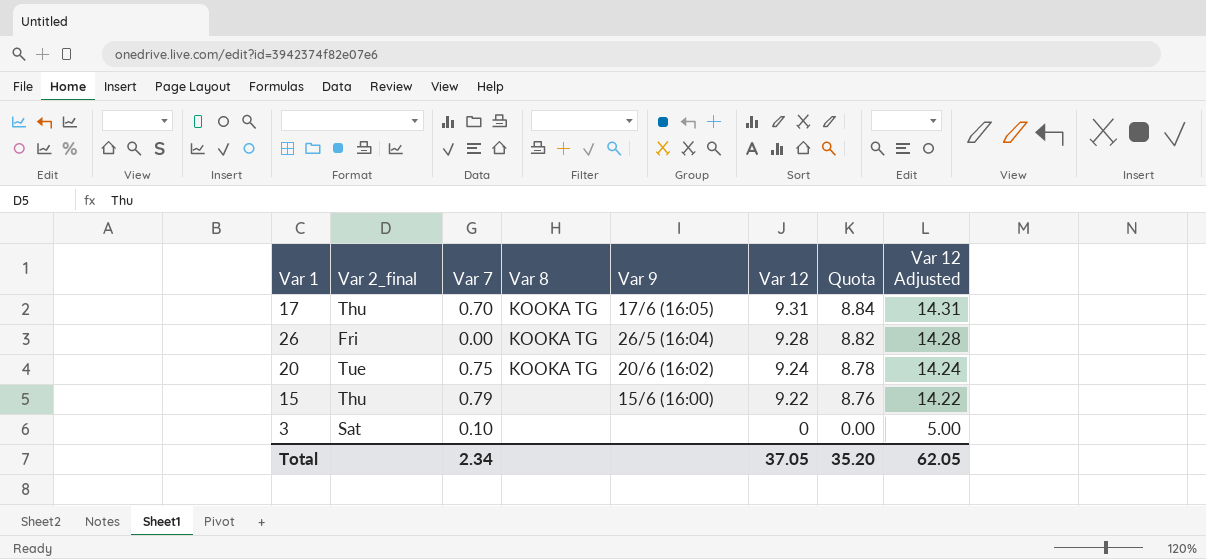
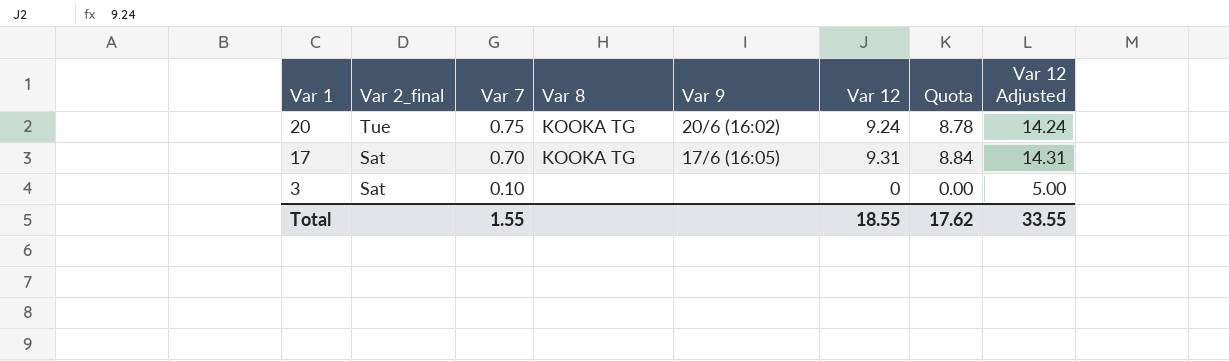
row order: Var 12 descending -> Var 1 descending
row 26: Fri | 0.00 | KOOKA TG | 26/5 (16:04) | 9.28 | 8.82 | 14.28 -> none
row 15: Thu | 0.79 | none | 15/6 (16:00) | 9.22 | 8.76 | 14.22 -> none
17 | Var 2_final: Thu -> Sat
Total | Var 7: 2.34 -> 1.55
Total | Var 12: 37.05 -> 18.55
Total | Quota: 35.20 -> 17.62
Total | Var 12 Adjusted: 62.05 -> 33.55

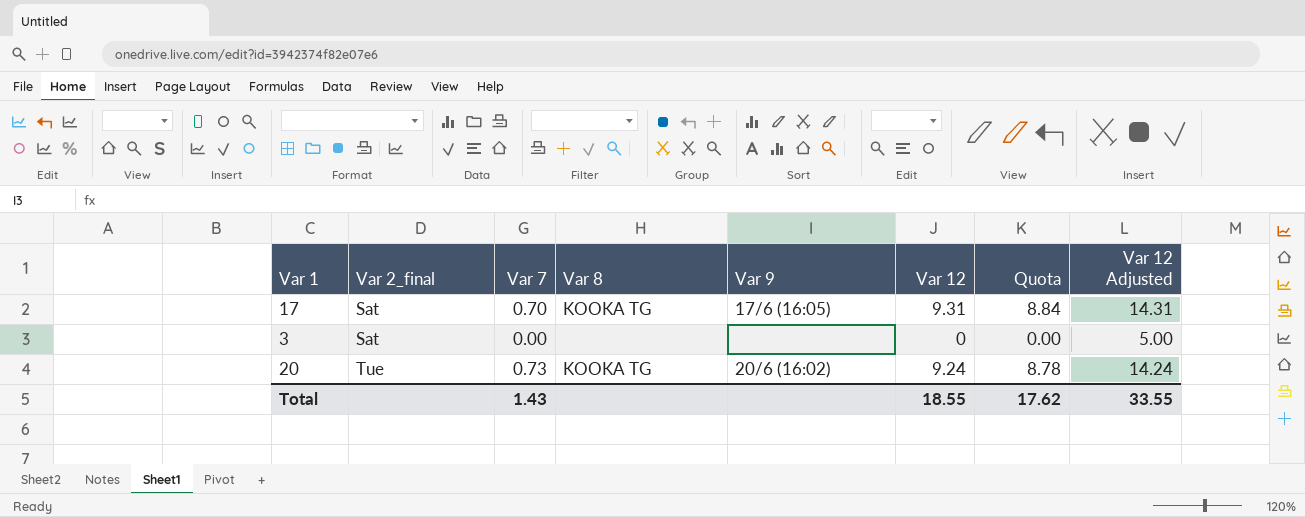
row order: Var 1 descending -> Var 2_final ascending
3 | Var 7: 0.10 -> 0.00
20 | Var 7: 0.75 -> 0.73
Total | Var 7: 1.55 -> 1.43

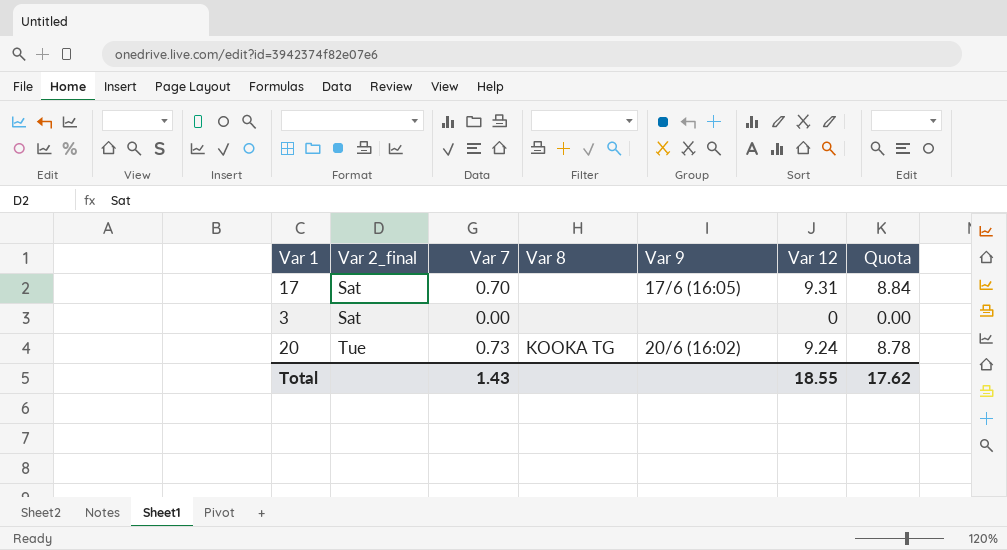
column Var 12 Adjusted | formula: [Var 12] + 5 -> none
17 | Var 8: KOOKA TG -> none

